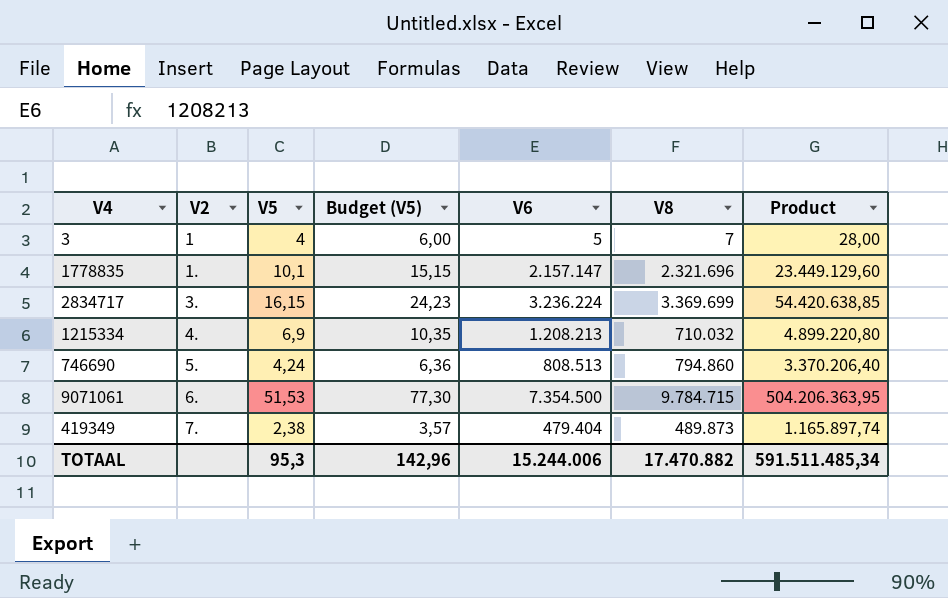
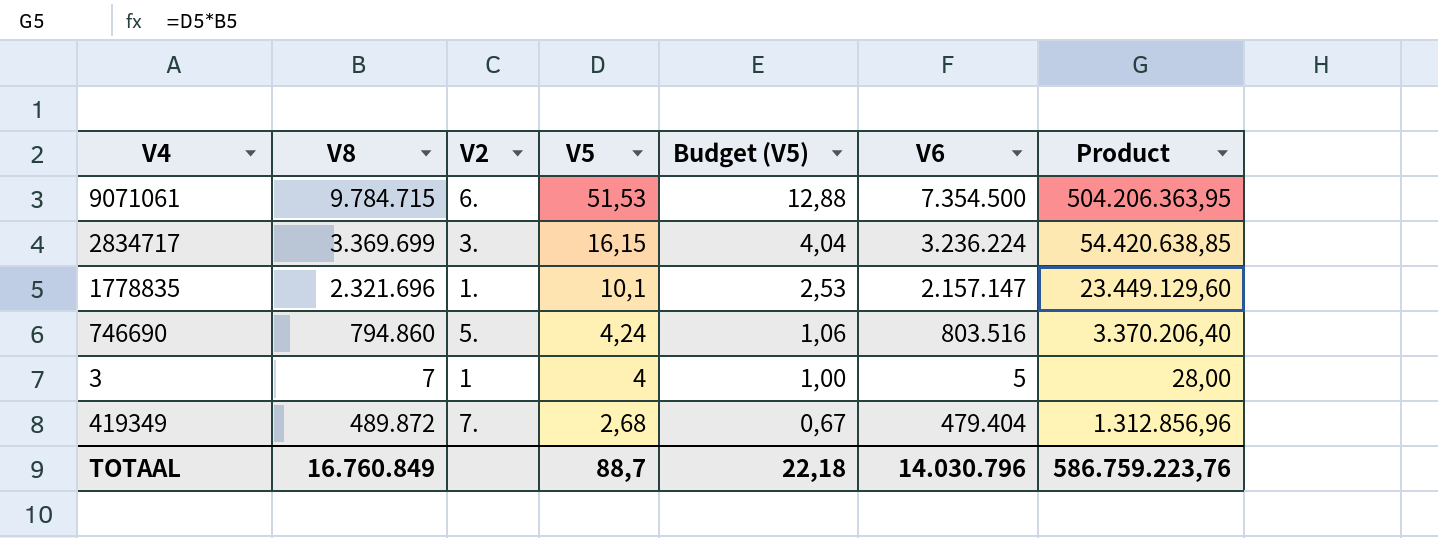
row order: V2 ascending -> V5 descending
column V8 | position: 6 -> 2
column Budget (V5) | formula: [V5] * 1,5 -> [V5] * 0,25
row 1215334: 4. | 6,9 | 10,35 | 1.208.213 | 710.032 | 4.899.220,80 -> none
746690 | V6: 808.513 -> 803.516
419349 | V8: 489.873 -> 489.872
419349 | V5: 2,38 -> 2,68
419349 | Product: 1.165.897,74 -> 1.312.856,96
TOTAAL | V8: 17.470.882 -> 16.760.849
TOTAAL | V5: 95,3 -> 88,7
TOTAAL | Budget (V5): 142,96 -> 22,18
TOTAAL | V6: 15.244.006 -> 14.030.796
TOTAAL | Product: 591.511.485,34 -> 586.759.223,76

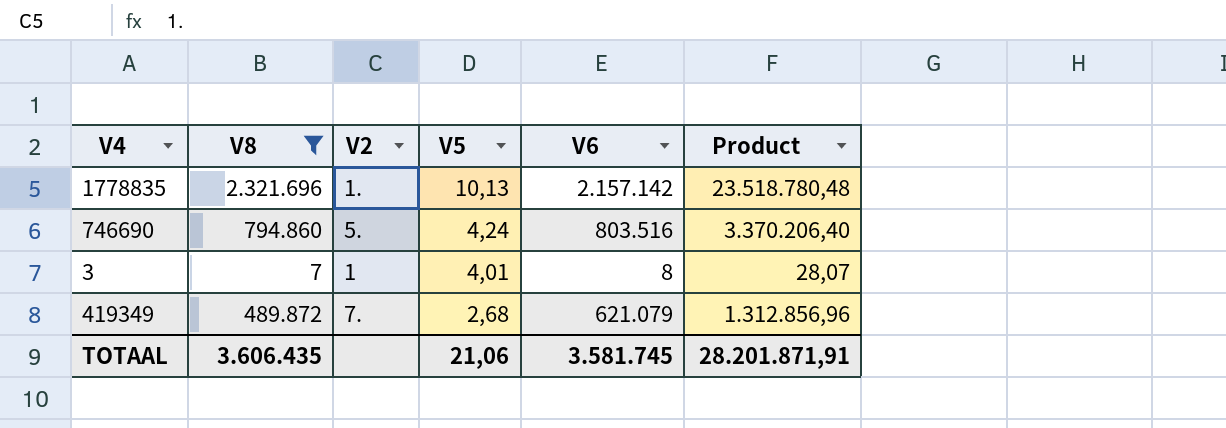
filter: none -> V8 <= 2.321.696
column Budget (V5) | formula: [V5] * 0,25 -> none
1778835 | V5: 10,1 -> 10,13
1778835 | V6: 2.157.147 -> 2.157.142
1778835 | Product: 23.449.129,60 -> 23.518.780,48
3 | V5: 4 -> 4,01
3 | V6: 5 -> 8
3 | Product: 28,00 -> 28,07
419349 | V6: 479.404 -> 621.079
TOTAAL | V8: 16.760.849 -> 3.606.435
TOTAAL | V5: 88,7 -> 21,06
TOTAAL | V6: 14.030.796 -> 3.581.745
TOTAAL | Product: 586.759.223,76 -> 28.201.871,91

